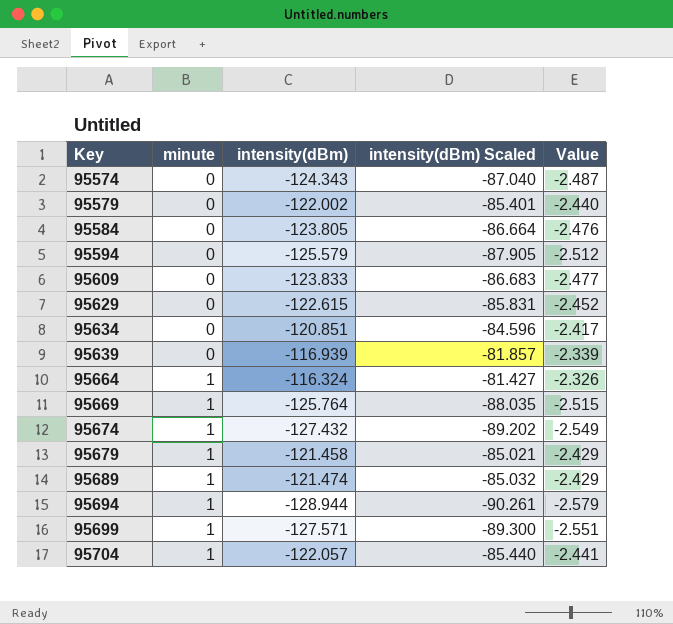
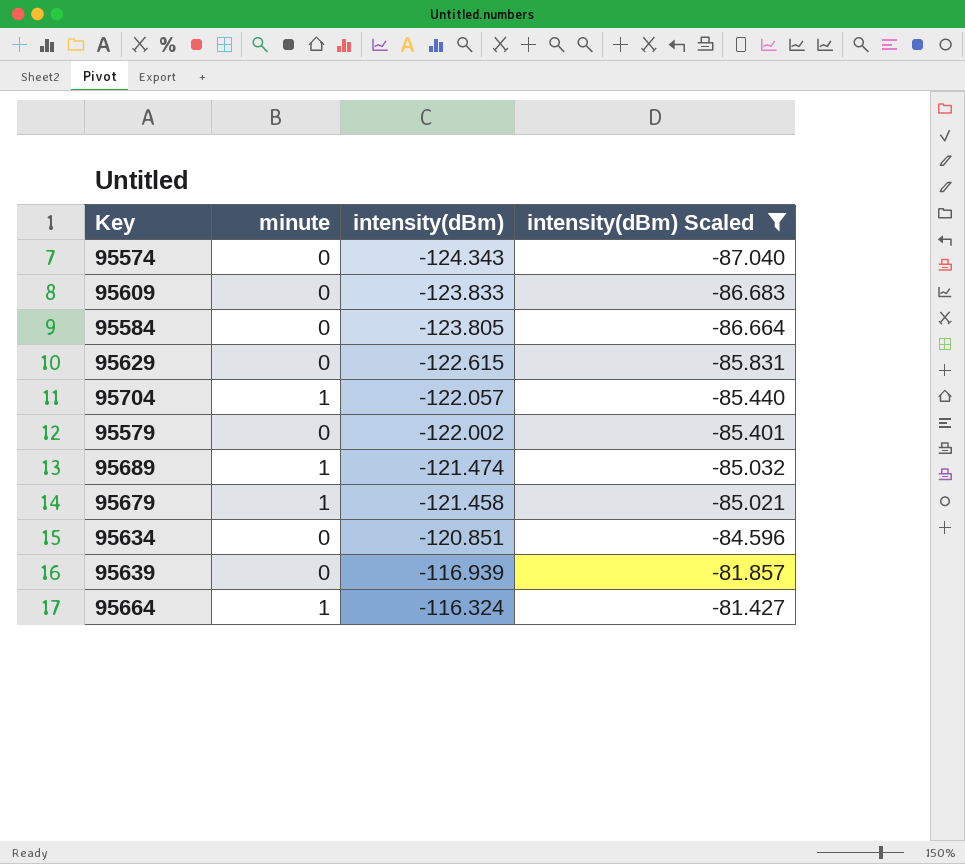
filter: none -> intensity(dBm) Scaled >= -87.040
row order: Key ascending -> intensity(dBm) ascending
column Value | formula: [intensity(dBm)] * 0.02 -> none

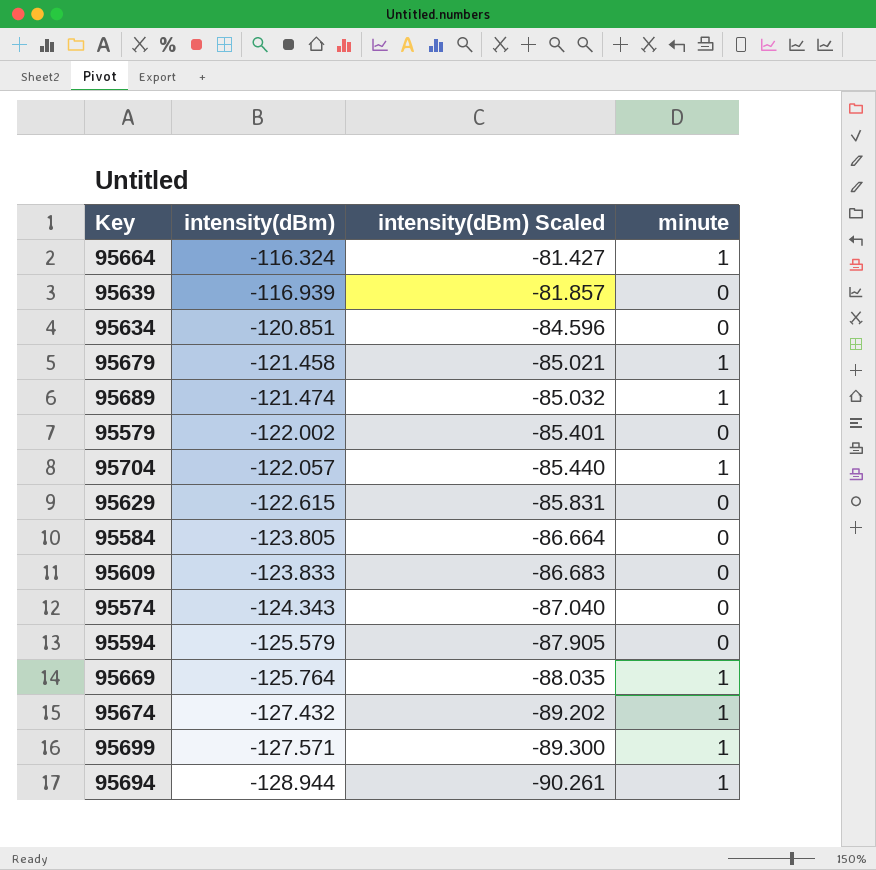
filter: intensity(dBm) Scaled >= -87.040 -> none
row order: intensity(dBm) ascending -> intensity(dBm) descending
column minute | position: 2 -> 4

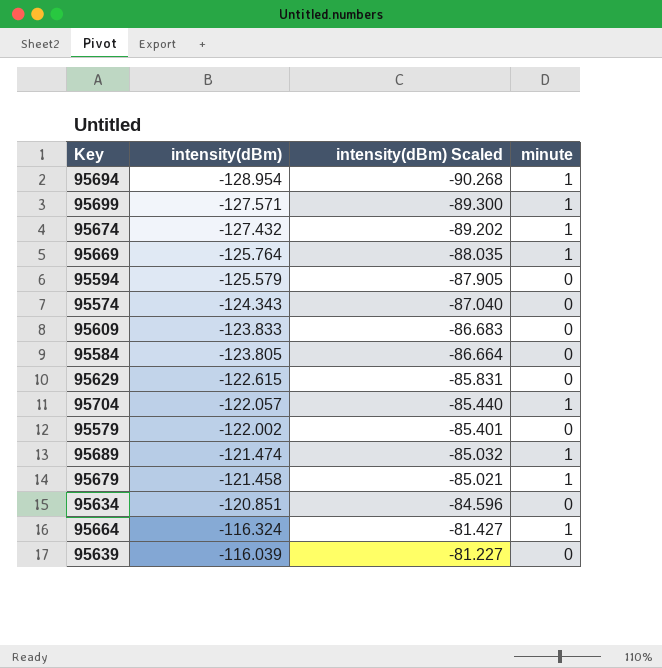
row order: intensity(dBm) descending -> intensity(dBm) ascending
95694 | intensity(dBm): -128.944 -> -128.954
95694 | intensity(dBm) Scaled: -90.261 -> -90.268
95639 | intensity(dBm): -116.939 -> -116.039
95639 | intensity(dBm) Scaled: -81.857 -> -81.227

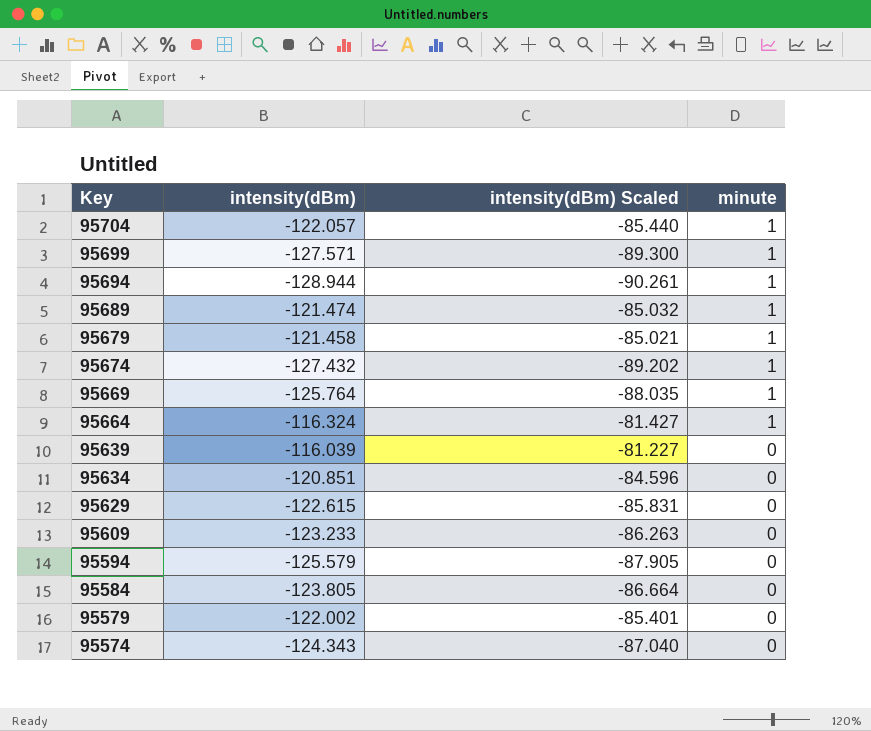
row order: intensity(dBm) ascending -> Key descending
95694 | intensity(dBm): -128.954 -> -128.944
95694 | intensity(dBm) Scaled: -90.268 -> -90.261
95609 | intensity(dBm): -123.833 -> -123.233
95609 | intensity(dBm) Scaled: -86.683 -> -86.263

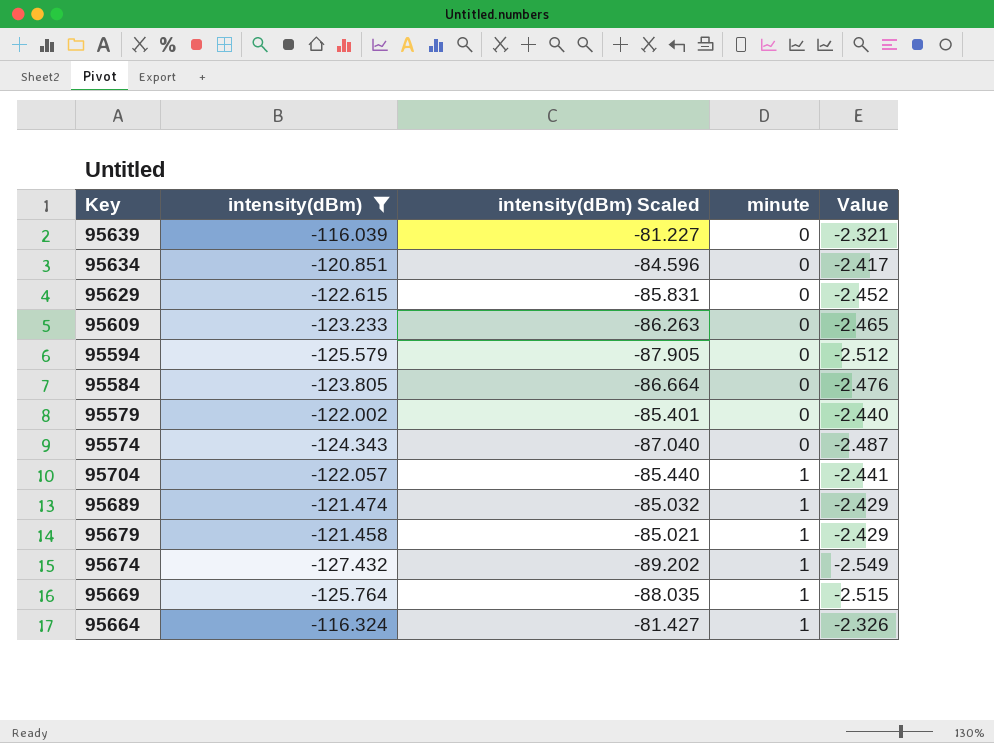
filter: none -> intensity(dBm) >= -127.432
row order: Key descending -> minute ascending
column Value | formula: none -> [intensity(dBm)] * 0.02

